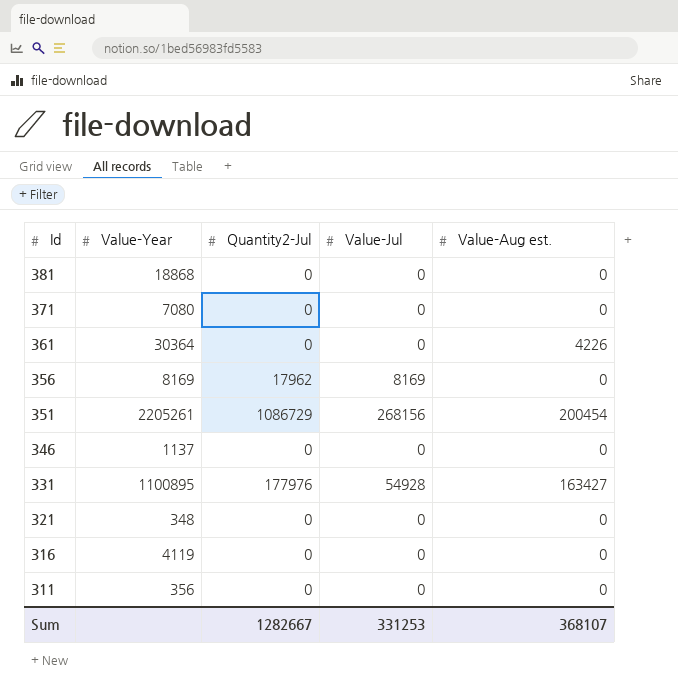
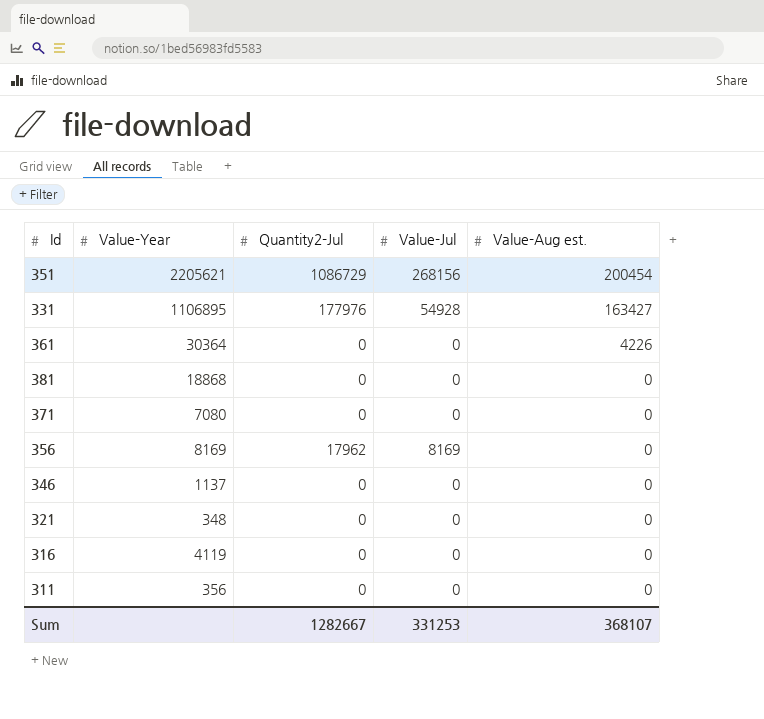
row order: Id descending -> Value-Aug est. descending
351 | Value-Year: 2205261 -> 2205621
331 | Value-Year: 1100895 -> 1106895

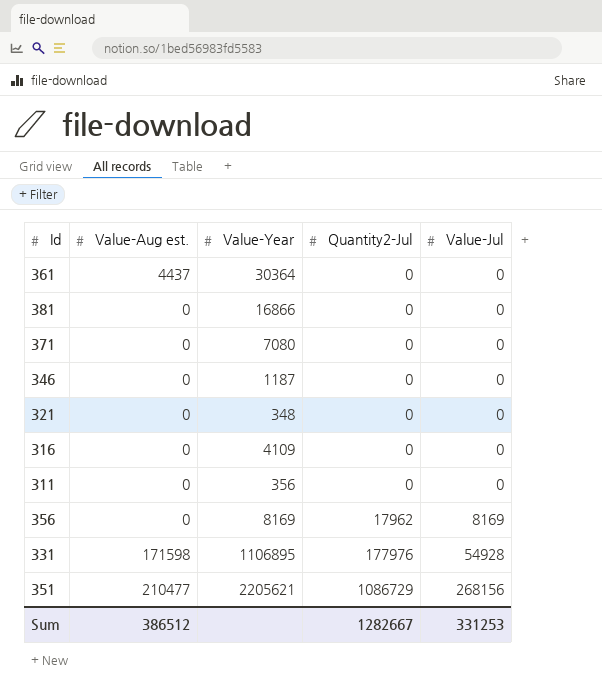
row order: Value-Aug est. descending -> Quantity2-Jul ascending
column Value-Aug est. | position: 5 -> 2
361 | Value-Aug est.: 4226 -> 4437
381 | Value-Year: 18868 -> 16866
346 | Value-Year: 1137 -> 1187
316 | Value-Year: 4119 -> 4109
331 | Value-Aug est.: 163427 -> 171598
351 | Value-Aug est.: 200454 -> 210477
Sum | Value-Aug est.: 368107 -> 386512

